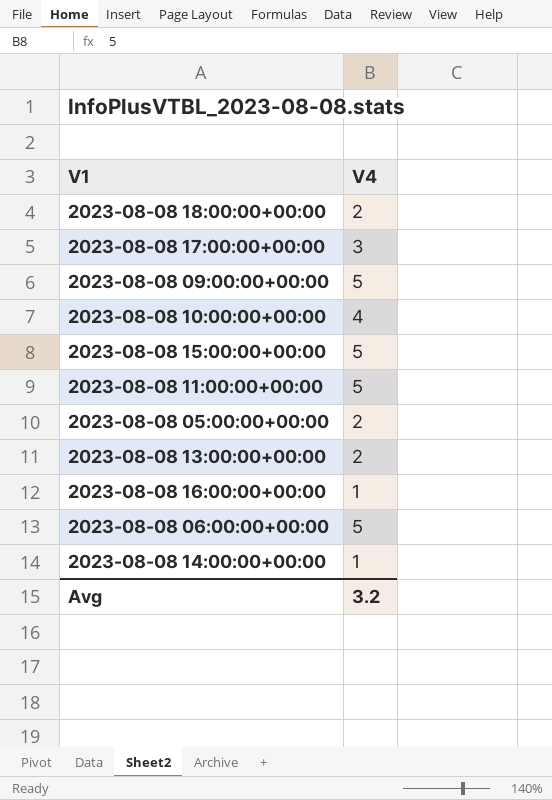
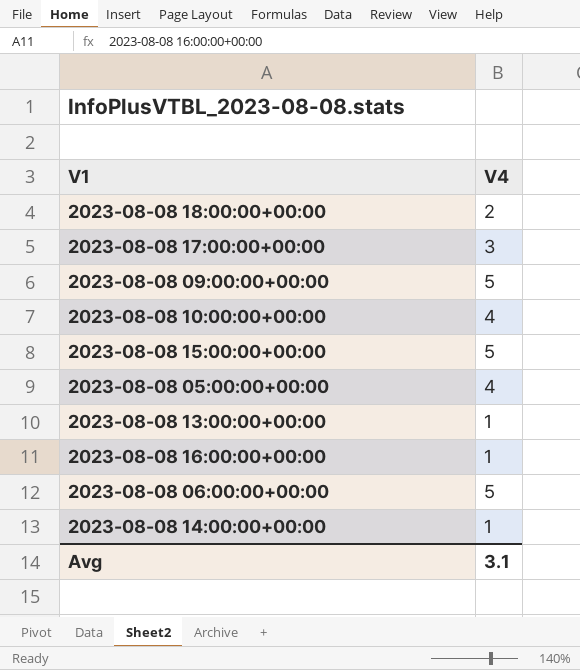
row 2023-08-08 11:00:00+00:00: 5 -> none
2023-08-08 05:00:00+00:00 | V4: 2 -> 4
2023-08-08 13:00:00+00:00 | V4: 2 -> 1
Avg | V4: 3.2 -> 3.1

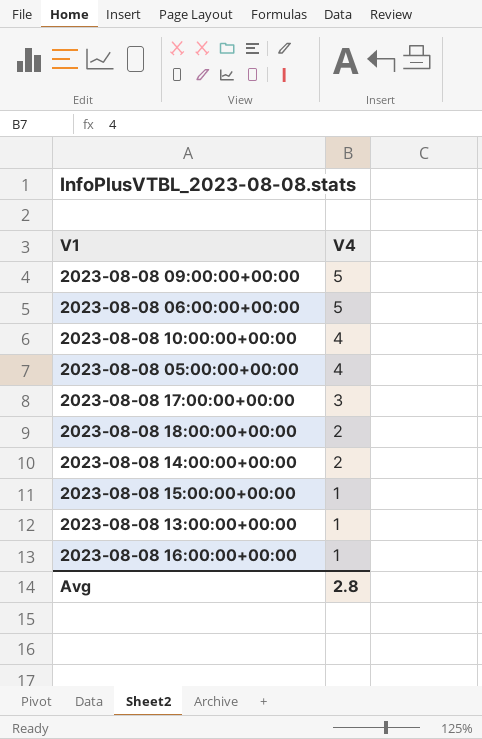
row order: none -> V4 descending
2023-08-08 14:00:00+00:00 | V4: 1 -> 2
2023-08-08 15:00:00+00:00 | V4: 5 -> 1
Avg | V4: 3.1 -> 2.8

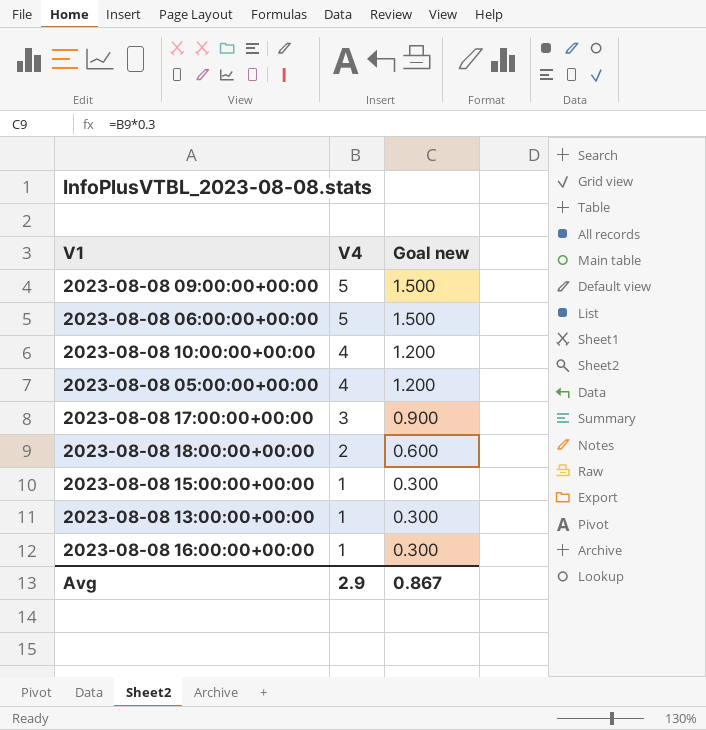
column Goal new | formula: none -> [V4] * 0.3
row 2023-08-08 14:00:00+00:00: 2 -> none
Avg | V4: 2.8 -> 2.9

